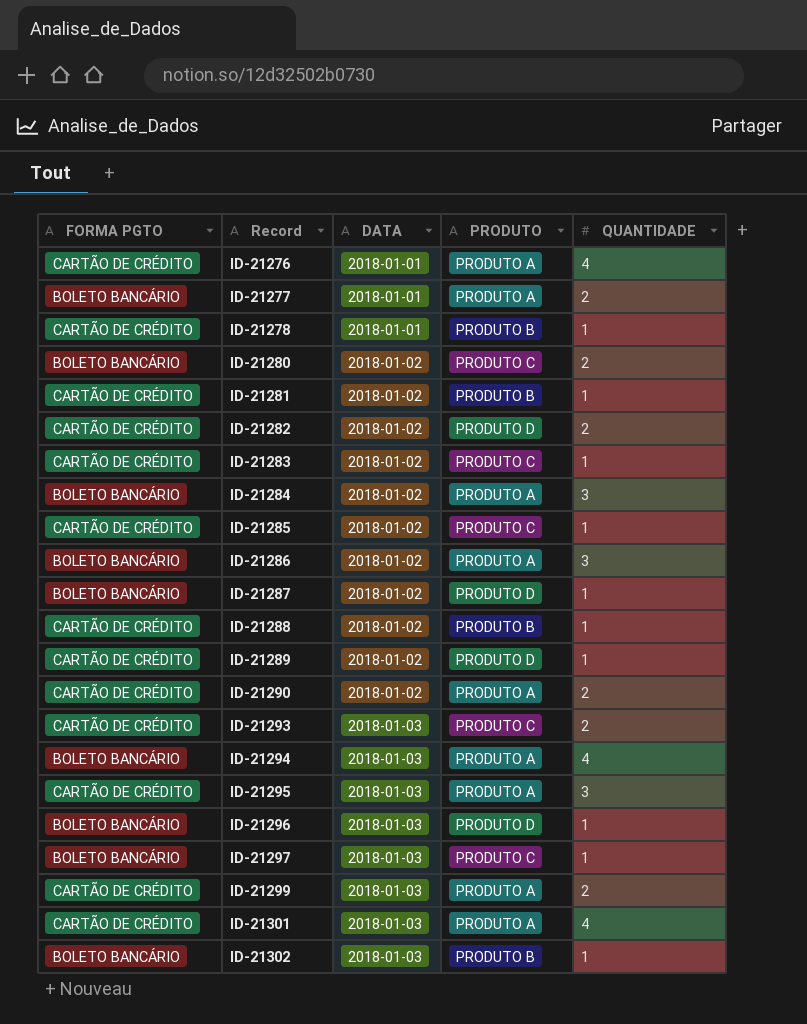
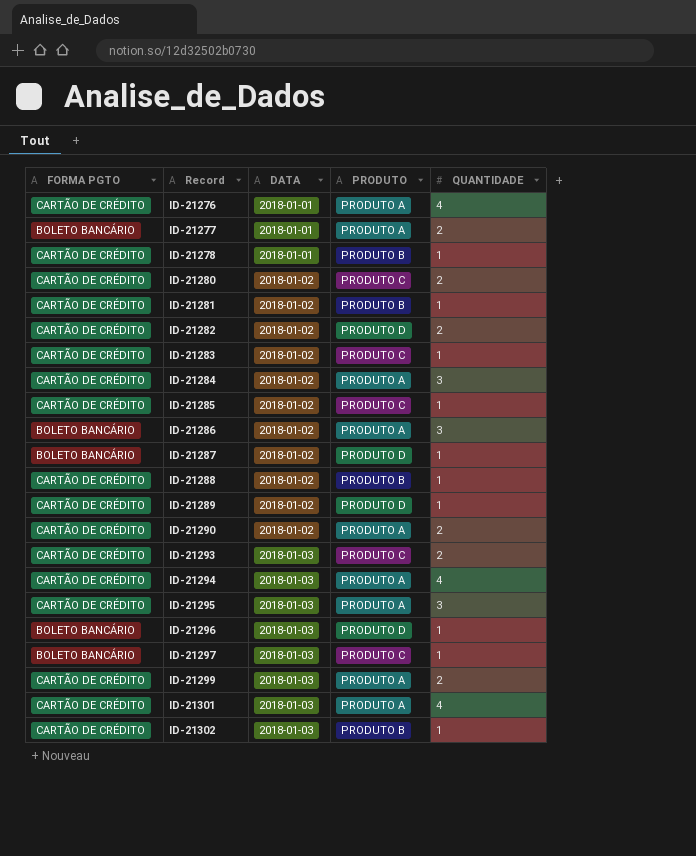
ID-21280 | FORMA PGTO: BOLETO BANCÁRIO -> CARTÃO DE CRÉDITO
ID-21284 | FORMA PGTO: BOLETO BANCÁRIO -> CARTÃO DE CRÉDITO
ID-21294 | FORMA PGTO: BOLETO BANCÁRIO -> CARTÃO DE CRÉDITO
ID-21302 | FORMA PGTO: BOLETO BANCÁRIO -> CARTÃO DE CRÉDITO

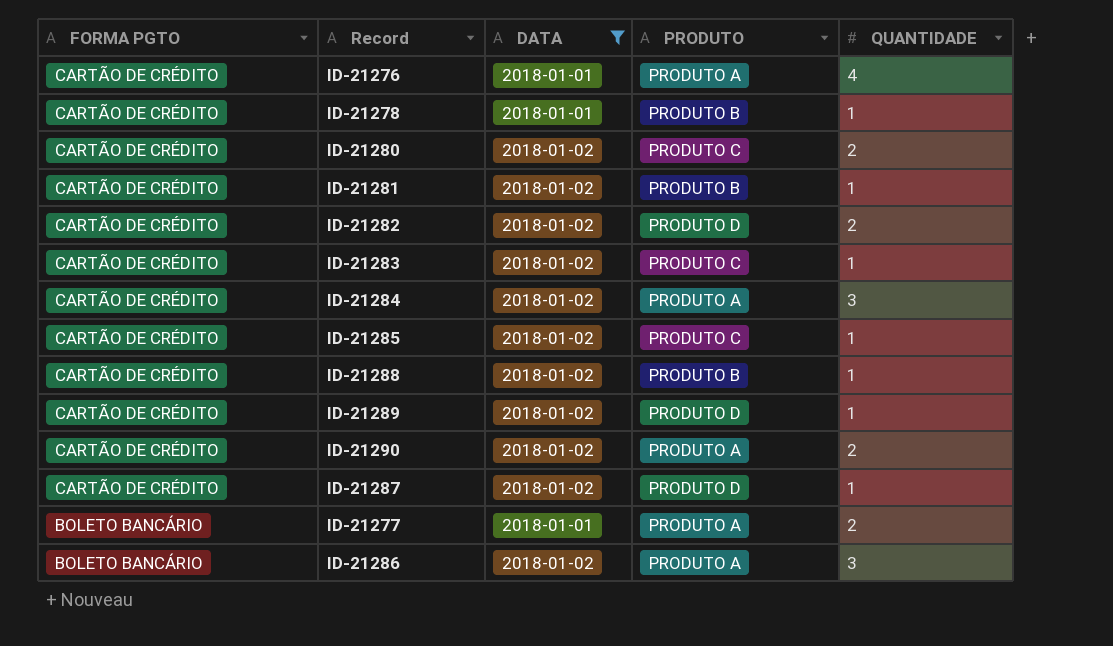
filter: none -> DATA != 2018-01-03
row order: Record ascending -> FORMA PGTO descending
ID-21287 | FORMA PGTO: BOLETO BANCÁRIO -> CARTÃO DE CRÉDITO

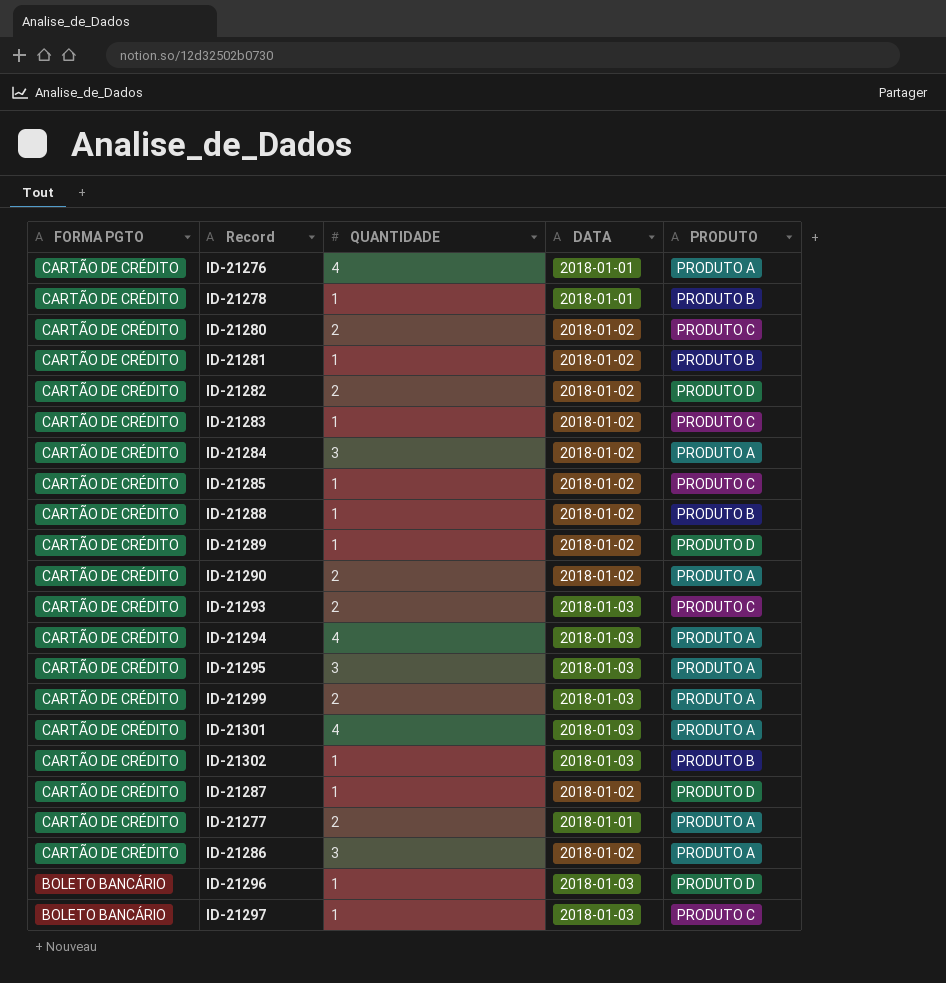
filter: DATA != 2018-01-03 -> none
column QUANTIDADE | position: 5 -> 3
ID-21277 | FORMA PGTO: BOLETO BANCÁRIO -> CARTÃO DE CRÉDITO
ID-21286 | FORMA PGTO: BOLETO BANCÁRIO -> CARTÃO DE CRÉDITO

